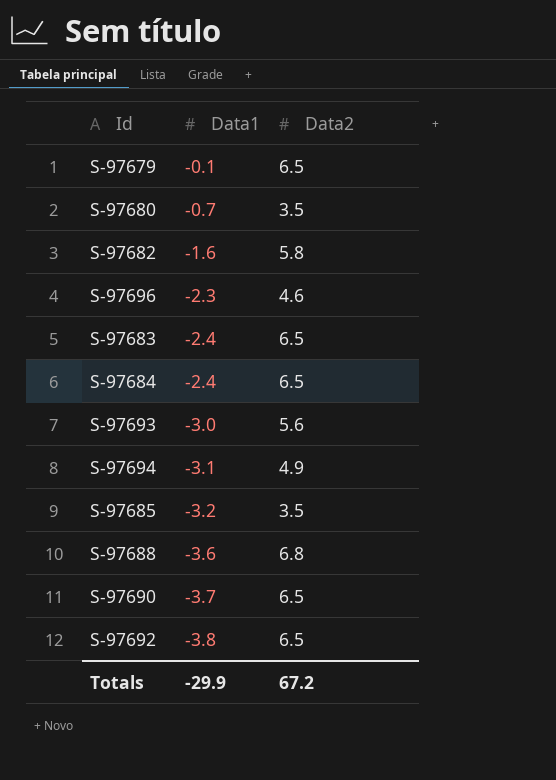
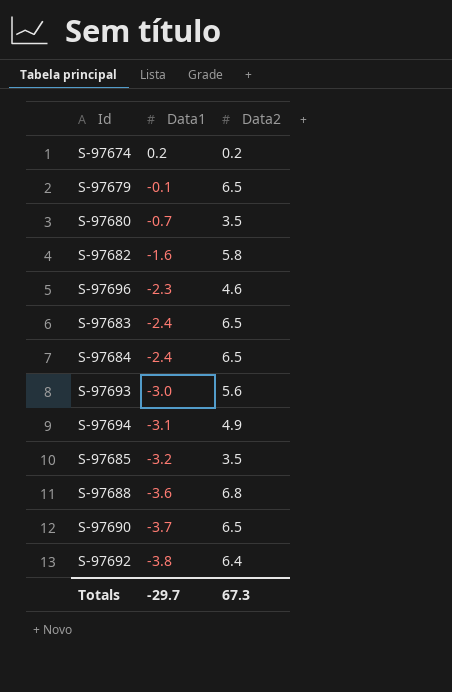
row S-97674: none -> 0.2 | 0.2
S-97692 | Data2: 6.5 -> 6.4
Totals | Data1: -29.9 -> -29.7
Totals | Data2: 67.2 -> 67.3

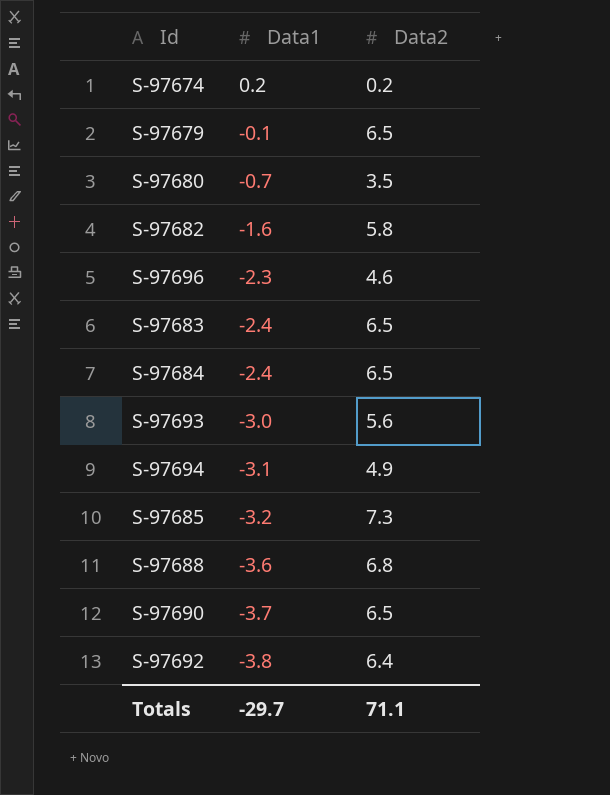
S-97685 | Data2: 3.5 -> 7.3
Totals | Data2: 67.3 -> 71.1

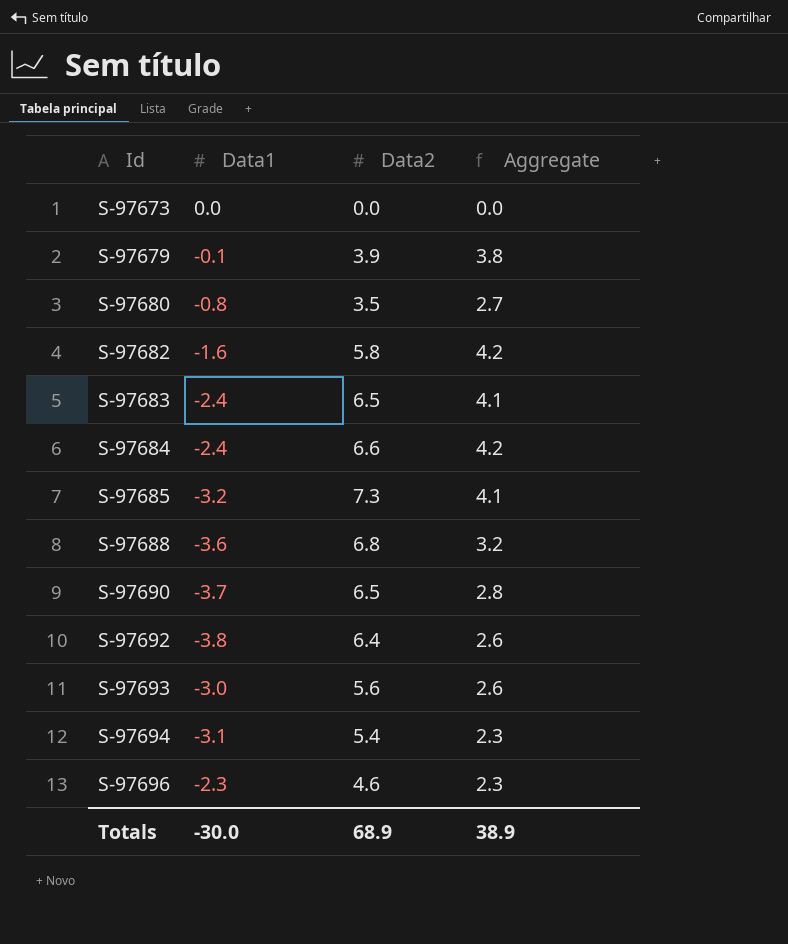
row order: Data1 descending -> Id ascending
column Aggregate | formula: none -> [Data1] + [Data2]
row S-97674: 0.2 | 0.2 -> none
row S-97673: none -> 0.0 | 0.0 | 0.0
S-97679 | Data2: 6.5 -> 3.9
S-97680 | Data1: -0.7 -> -0.8
S-97684 | Data2: 6.5 -> 6.6
S-97694 | Data2: 4.9 -> 5.4
Totals | Data1: -29.7 -> -30.0
Totals | Data2: 71.1 -> 68.9

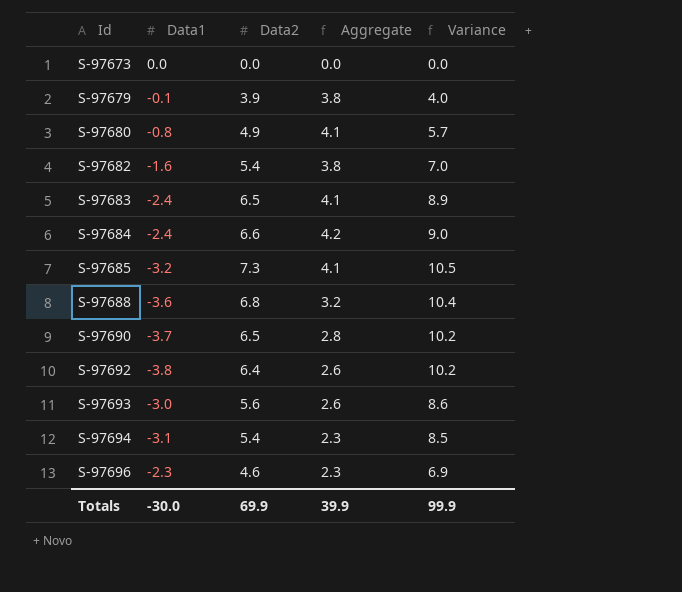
column Variance | formula: none -> [Data2] - [Data1]
S-97680 | Data2: 3.5 -> 4.9
S-97680 | Aggregate: 2.7 -> 4.1
S-97682 | Data2: 5.8 -> 5.4
S-97682 | Aggregate: 4.2 -> 3.8
Totals | Data2: 68.9 -> 69.9
Totals | Aggregate: 38.9 -> 39.9

